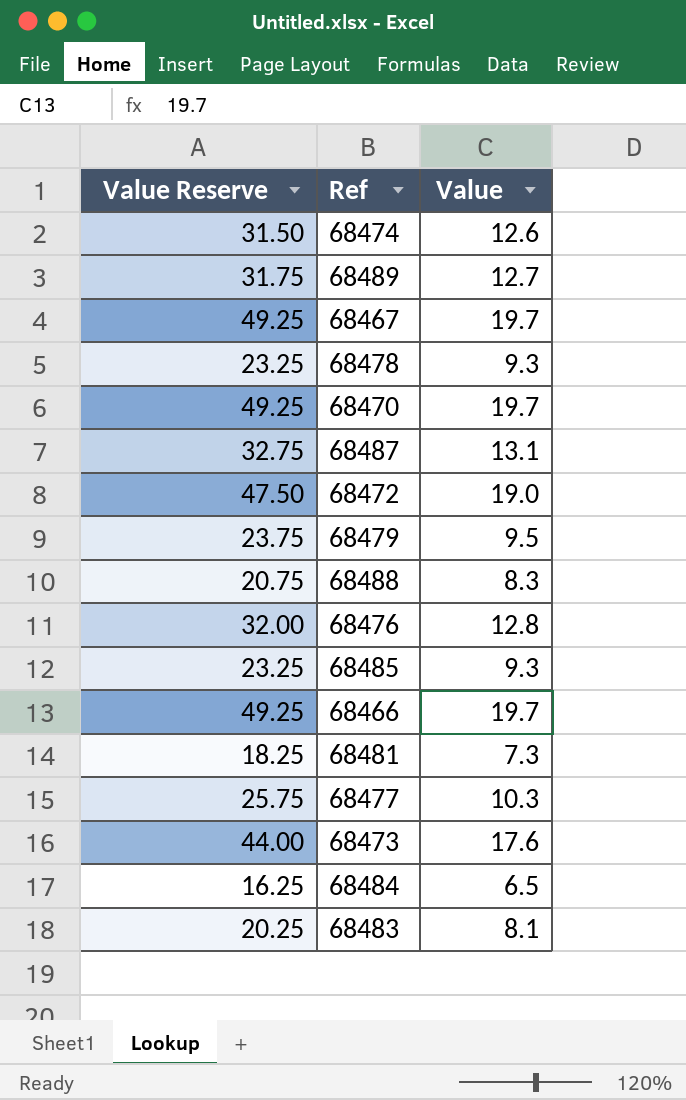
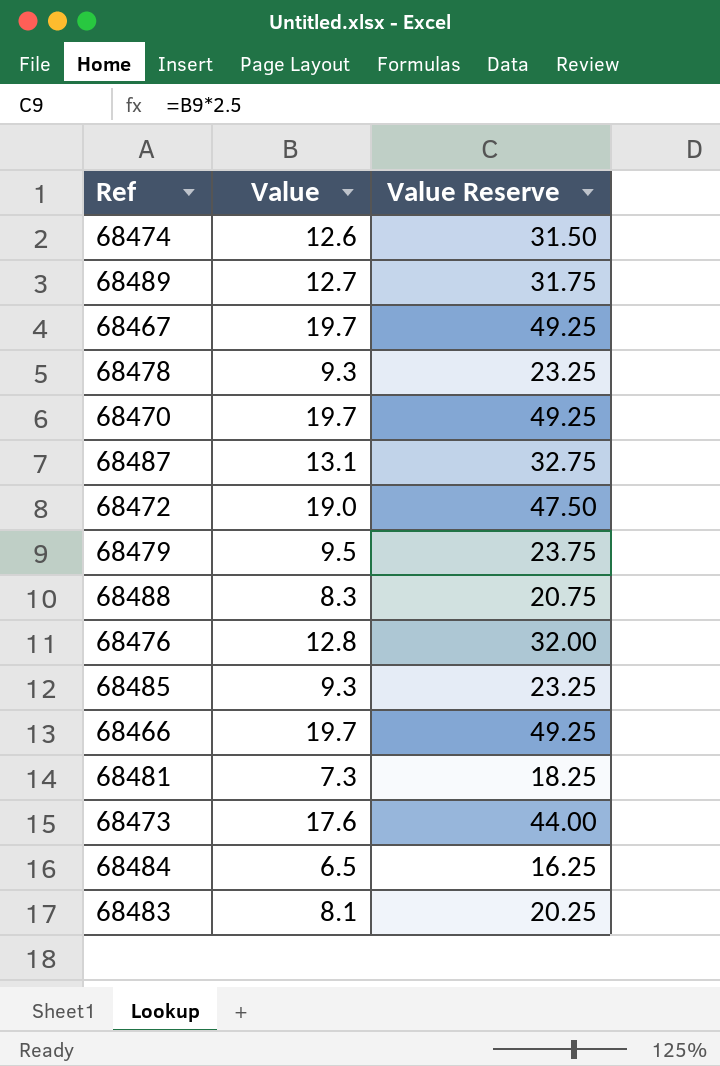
column Value Reserve | position: 1 -> 3
row 68477: 25.75 | 10.3 -> none

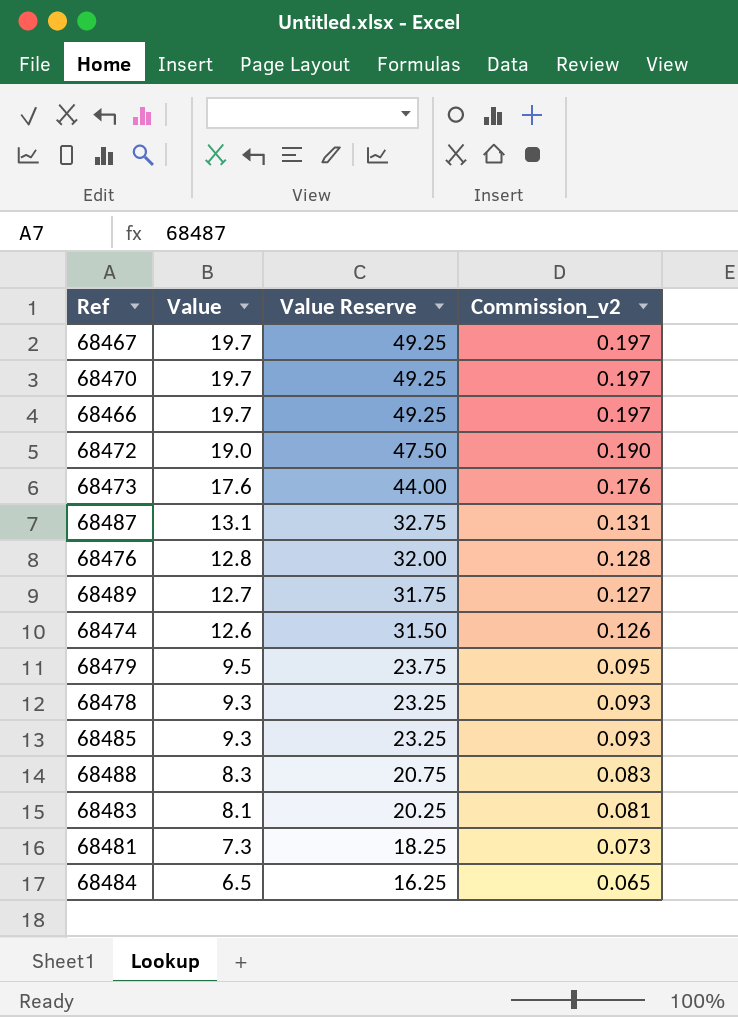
row order: none -> Value descending
column Commission_v2 | formula: none -> [Value] * 0.01

